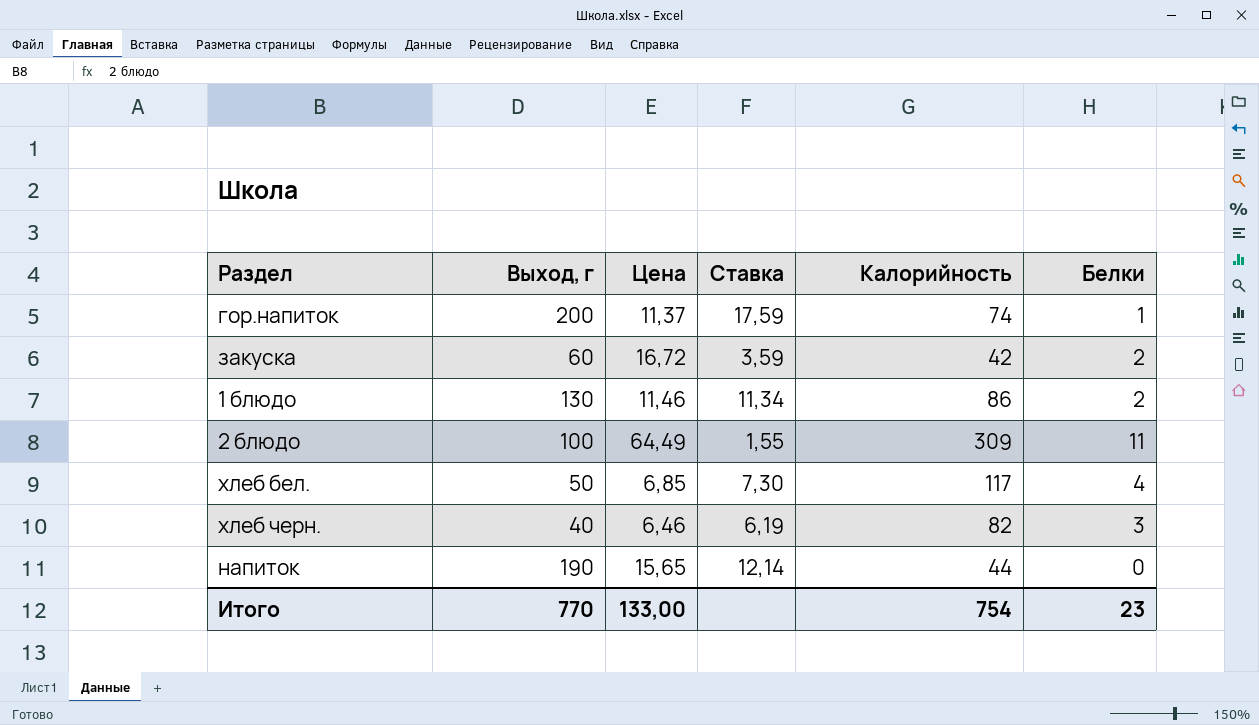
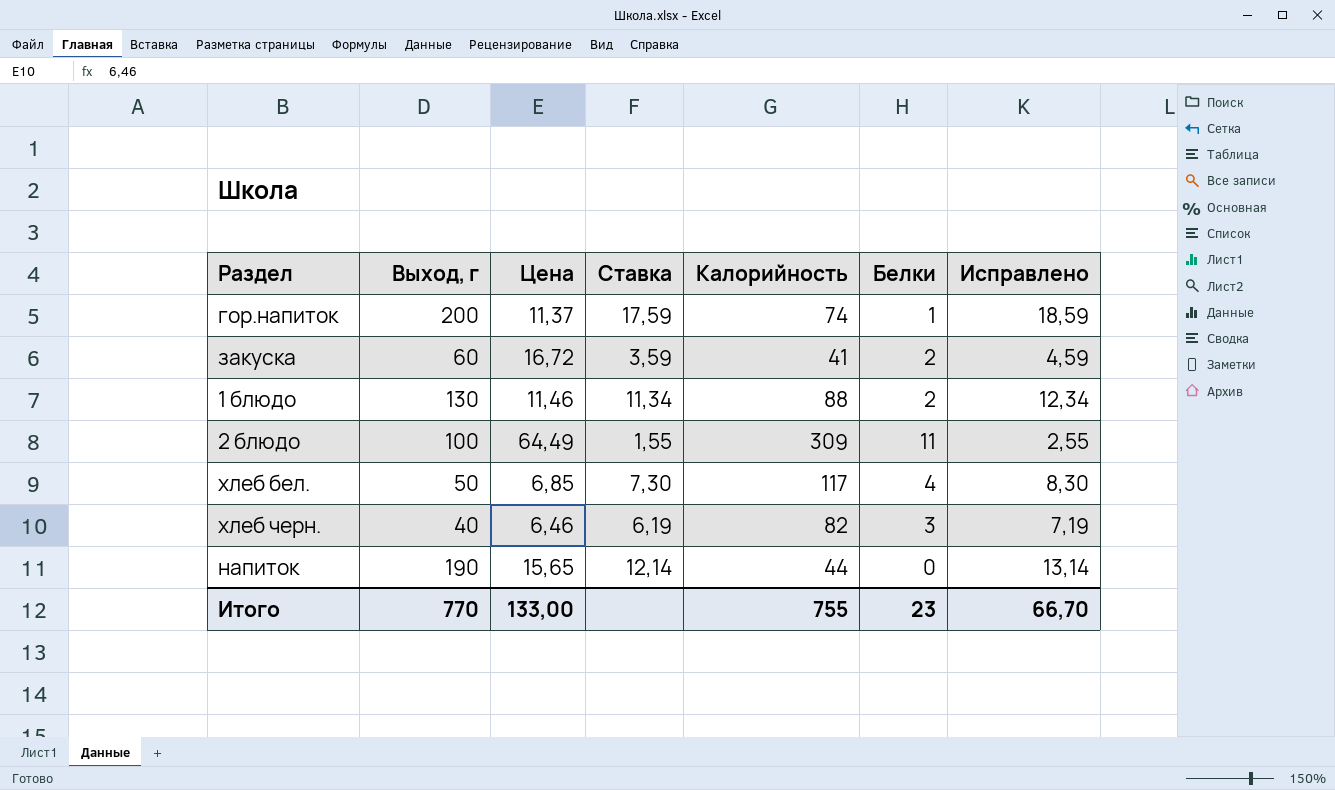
column Исправлено | formula: none -> [Ставка] + 1
закуска | Калорийность: 42 -> 41
1 блюдо | Калорийность: 86 -> 88
Итого | Калорийность: 754 -> 755

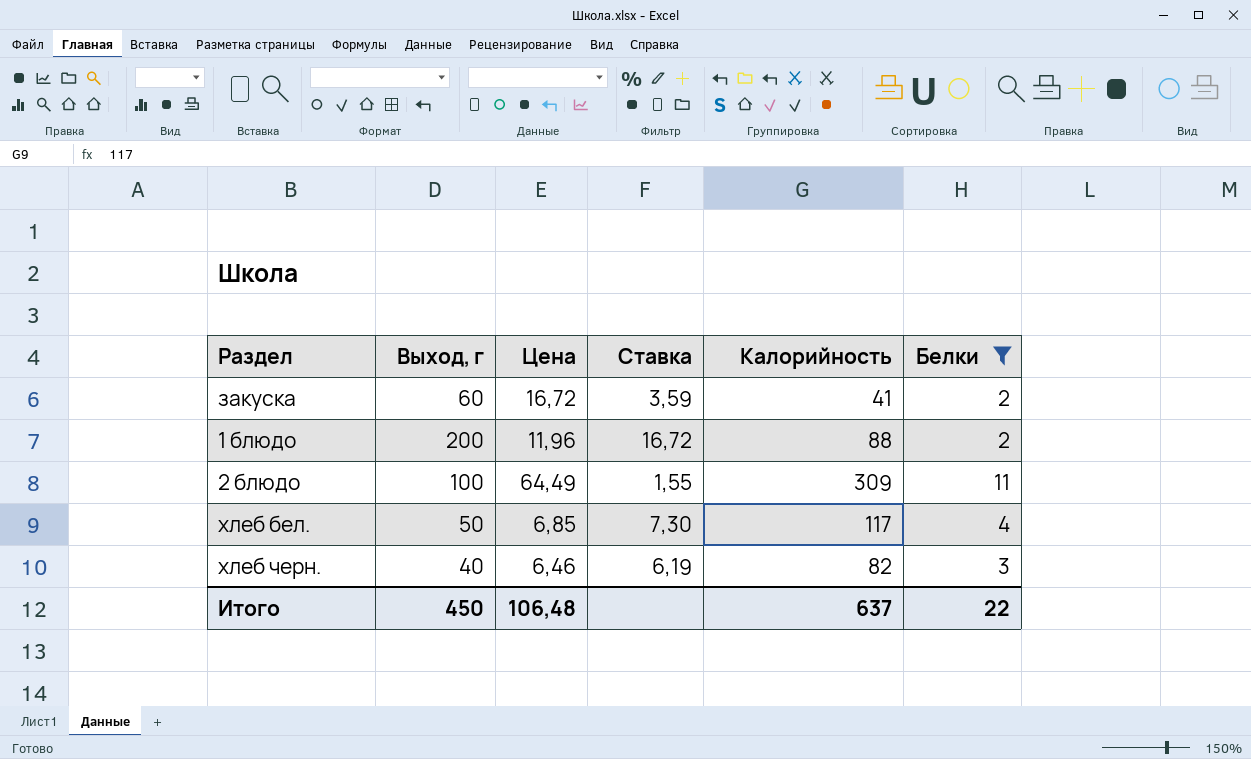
filter: none -> Белки >= 2
column Исправлено | formula: [Ставка] + 1 -> none
1 блюдо | Выход, г: 130 -> 200
1 блюдо | Цена: 11,46 -> 11,96
1 блюдо | Ставка: 11,34 -> 16,72
Итого | Выход, г: 770 -> 450
Итого | Цена: 133,00 -> 106,48
Итого | Калорийность: 755 -> 637
Итого | Белки: 23 -> 22

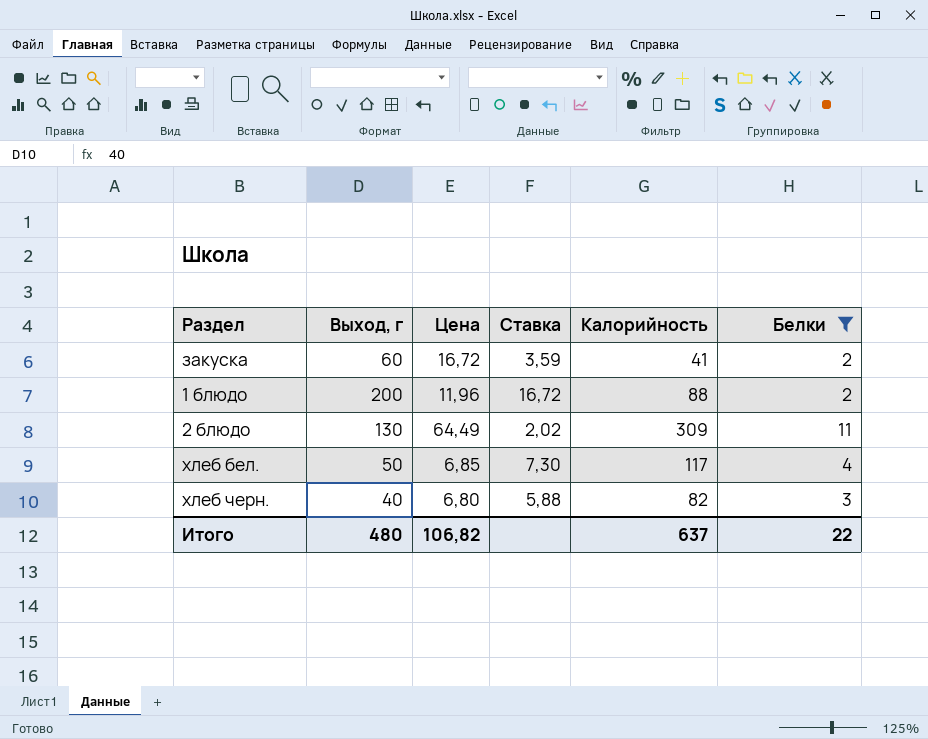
2 блюдо | Выход, г: 100 -> 130
2 блюдо | Ставка: 1,55 -> 2,02
хлеб черн. | Цена: 6,46 -> 6,80
хлеб черн. | Ставка: 6,19 -> 5,88
Итого | Выход, г: 450 -> 480
Итого | Цена: 106,48 -> 106,82

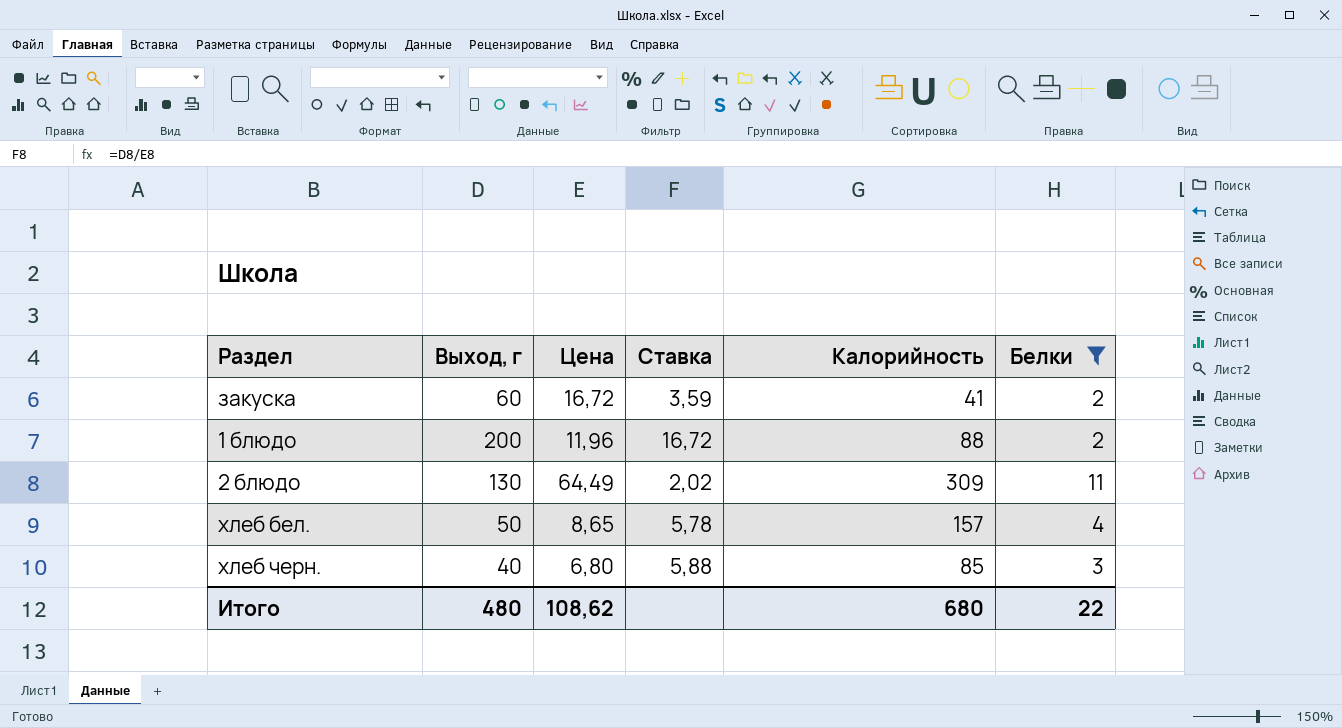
хлеб бел. | Цена: 6,85 -> 8,65
хлеб бел. | Ставка: 7,30 -> 5,78
хлеб бел. | Калорийность: 117 -> 157
хлеб черн. | Калорийность: 82 -> 85
Итого | Цена: 106,82 -> 108,62
Итого | Калорийность: 637 -> 680

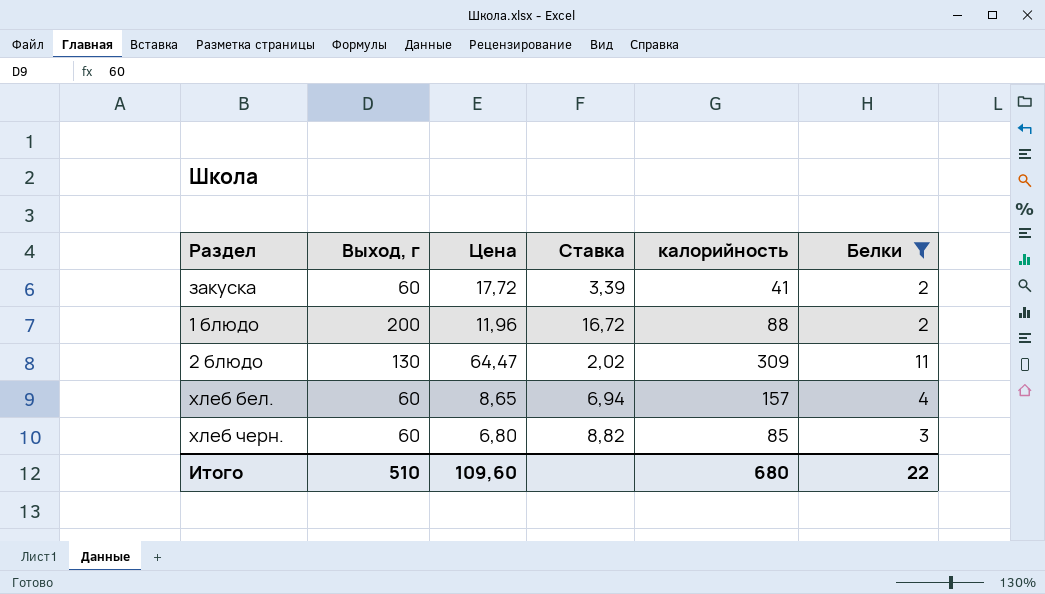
column name: Калорийность -> калорийность
закуска | Цена: 16,72 -> 17,72
закуска | Ставка: 3,59 -> 3,39
2 блюдо | Цена: 64,49 -> 64,47
хлеб бел. | Выход, г: 50 -> 60
хлеб бел. | Ставка: 5,78 -> 6,94
хлеб черн. | Выход, г: 40 -> 60
хлеб черн. | Ставка: 5,88 -> 8,82
Итого | Выход, г: 480 -> 510
Итого | Цена: 108,62 -> 109,60

